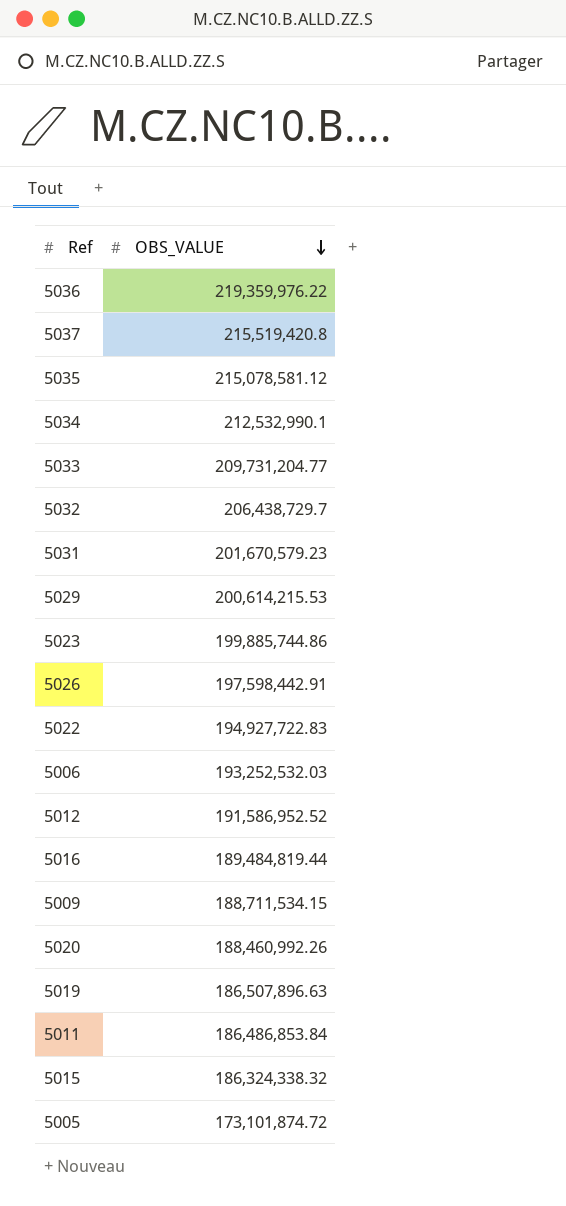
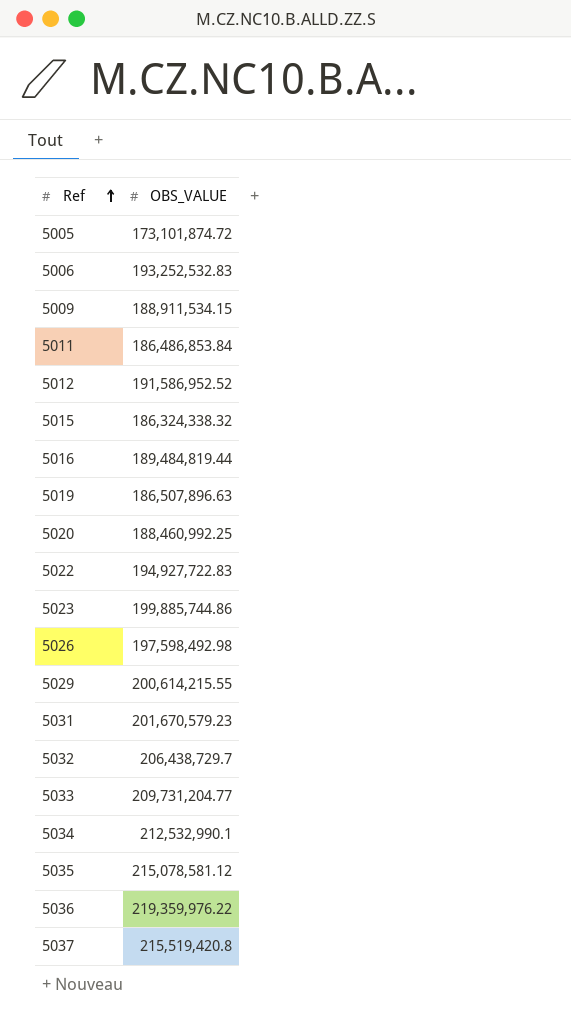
row order: OBS_VALUE descending -> Ref ascending
5006 | OBS_VALUE: 193,252,532.03 -> 193,252,532.83
5009 | OBS_VALUE: 188,711,534.15 -> 188,911,534.15
5020 | OBS_VALUE: 188,460,992.26 -> 188,460,992.25
5026 | OBS_VALUE: 197,598,442.91 -> 197,598,492.98
5029 | OBS_VALUE: 200,614,215.53 -> 200,614,215.55

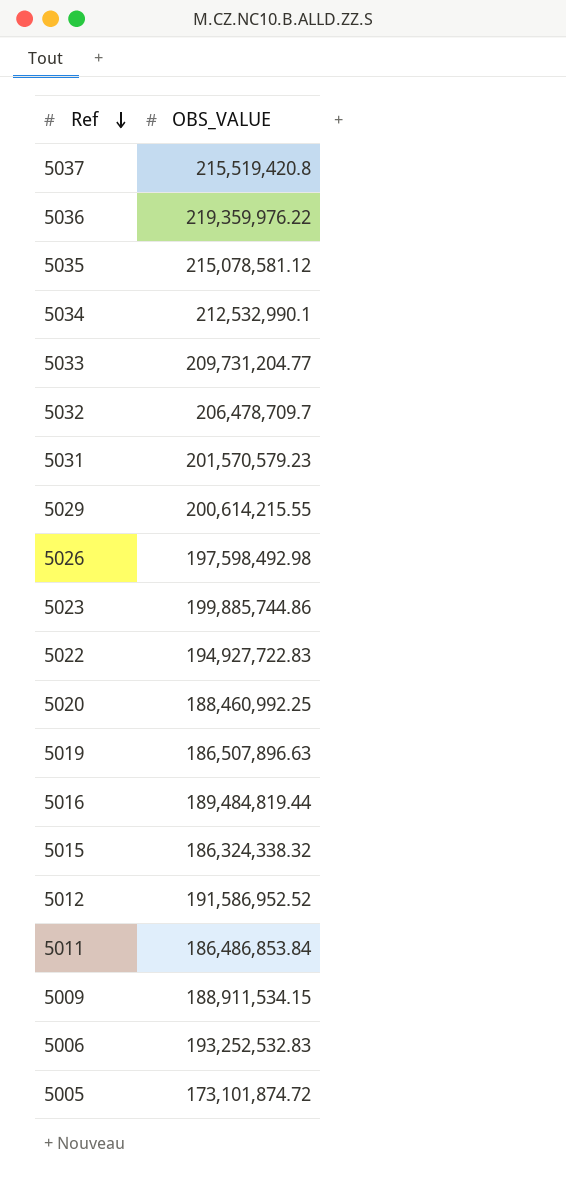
row order: Ref ascending -> Ref descending
5032 | OBS_VALUE: 206,438,729.7 -> 206,478,709.7
5031 | OBS_VALUE: 201,670,579.23 -> 201,570,579.23

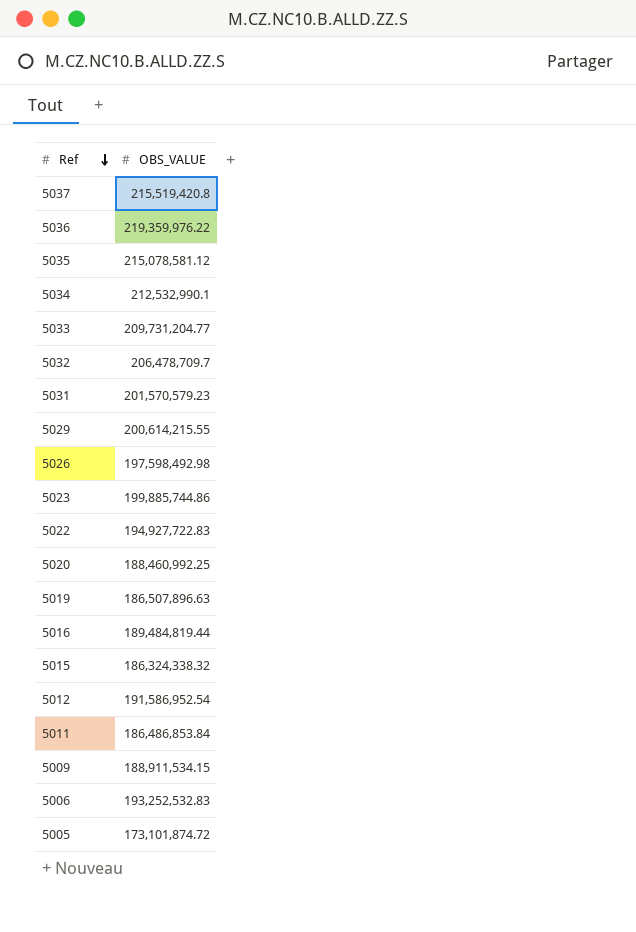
5012 | OBS_VALUE: 191,586,952.52 -> 191,586,952.54

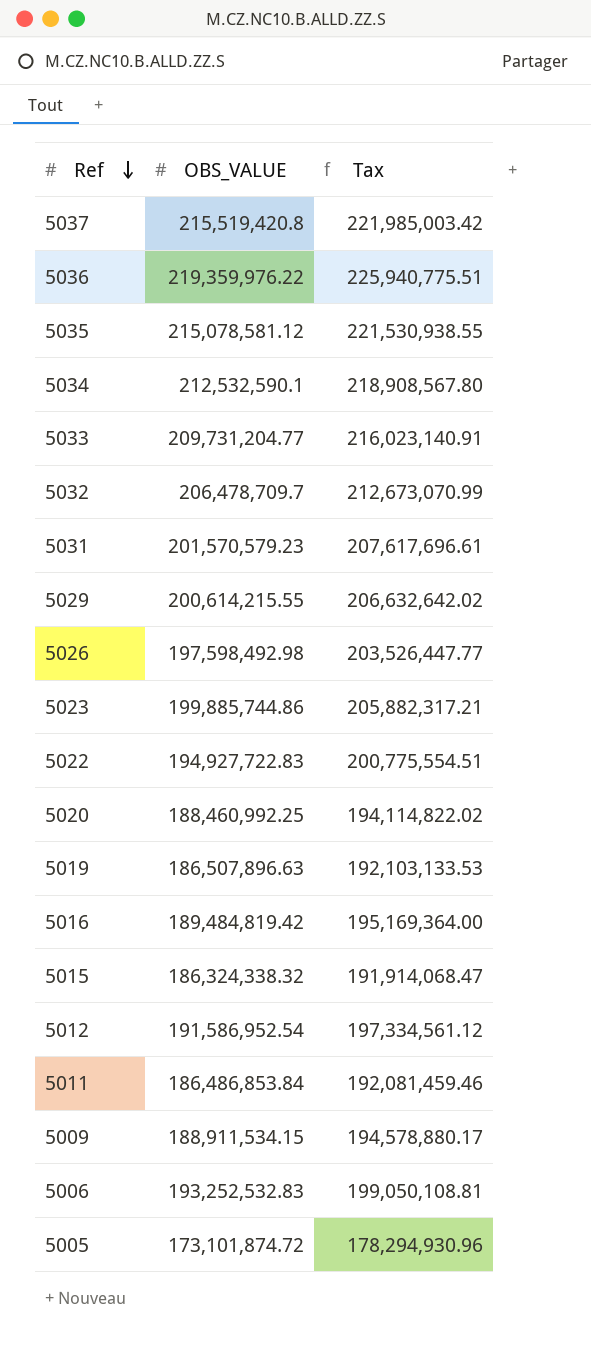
column Tax | formula: none -> [OBS_VALUE] * 1.03
5034 | OBS_VALUE: 212,532,990.1 -> 212,532,590.1
5016 | OBS_VALUE: 189,484,819.44 -> 189,484,819.42

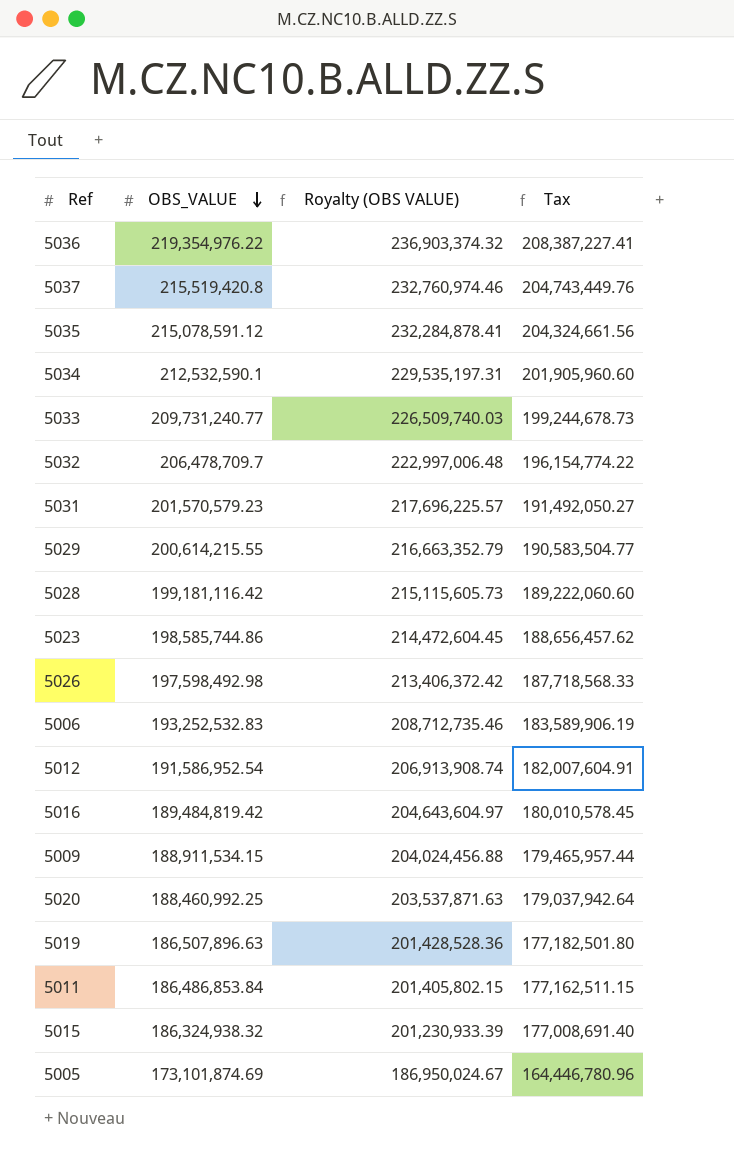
row order: Ref descending -> OBS_VALUE descending
column Royalty (OBS VALUE) | formula: none -> [OBS_VALUE] * 1.08
column Tax | formula: [OBS_VALUE] * 1.03 -> [OBS_VALUE] * 0.95
row 5022: 194,927,722.83 | 200,775,554.51 -> none
5036 | OBS_VALUE: 219,359,976.22 -> 219,354,976.22
5035 | OBS_VALUE: 215,078,581.12 -> 215,078,591.12
5033 | OBS_VALUE: 209,731,204.77 -> 209,731,240.77
row 5028: none -> 199,181,116.42 | 215,115,605.73 | 189,222,060.60
5023 | OBS_VALUE: 199,885,744.86 -> 198,585,744.86
5015 | OBS_VALUE: 186,324,338.32 -> 186,324,938.32
5005 | OBS_VALUE: 173,101,874.72 -> 173,101,874.69

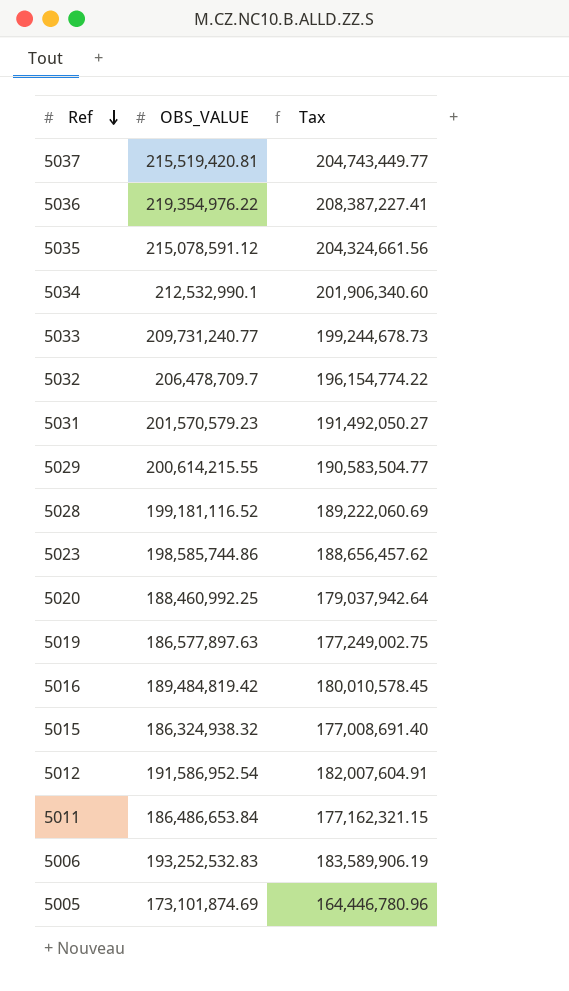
row order: OBS_VALUE descending -> Ref descending
column Royalty (OBS VALUE) | formula: [OBS_VALUE] * 1.08 -> none
row 5026: 197,598,492.98 | 213,406,372.42 | 187,718,568.33 -> none
row 5009: 188,911,534.15 | 204,024,456.88 | 179,465,957.44 -> none
5037 | OBS_VALUE: 215,519,420.8 -> 215,519,420.81
5037 | Tax: 204,743,449.76 -> 204,743,449.77
5034 | OBS_VALUE: 212,532,590.1 -> 212,532,990.1
5034 | Tax: 201,905,960.60 -> 201,906,340.60
5028 | OBS_VALUE: 199,181,116.42 -> 199,181,116.52
5028 | Tax: 189,222,060.60 -> 189,222,060.69
5019 | OBS_VALUE: 186,507,896.63 -> 186,577,897.63
5019 | Tax: 177,182,501.80 -> 177,249,002.75
5011 | OBS_VALUE: 186,486,853.84 -> 186,486,653.84
5011 | Tax: 177,162,511.15 -> 177,162,321.15

